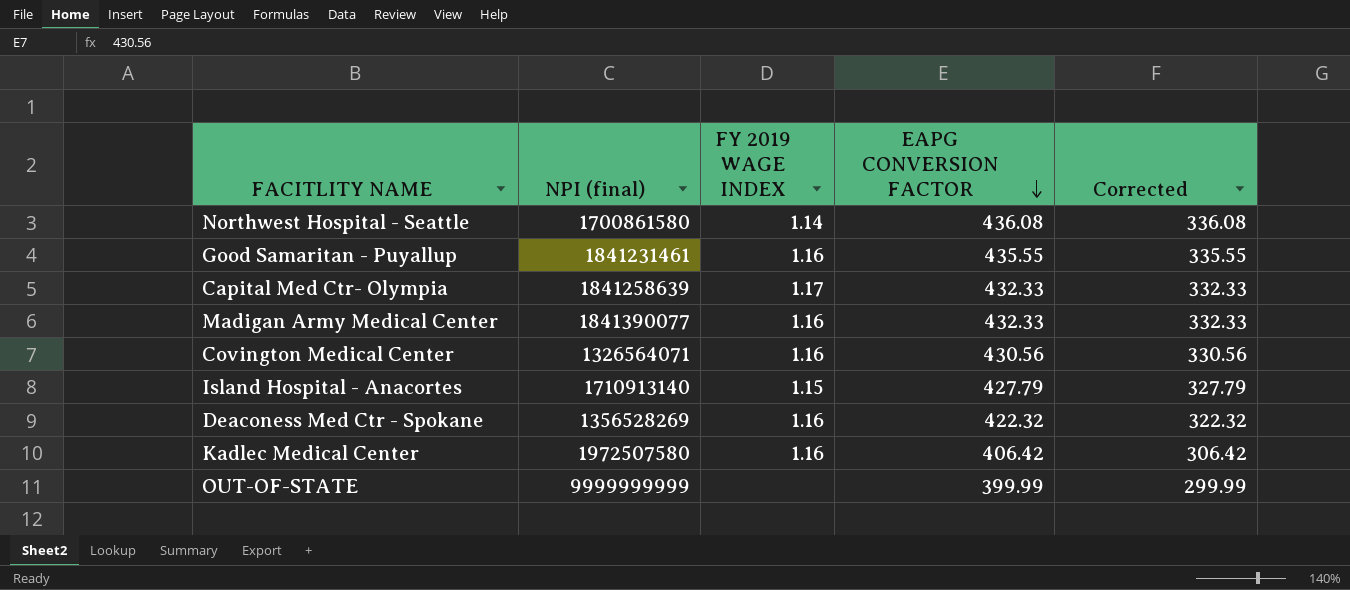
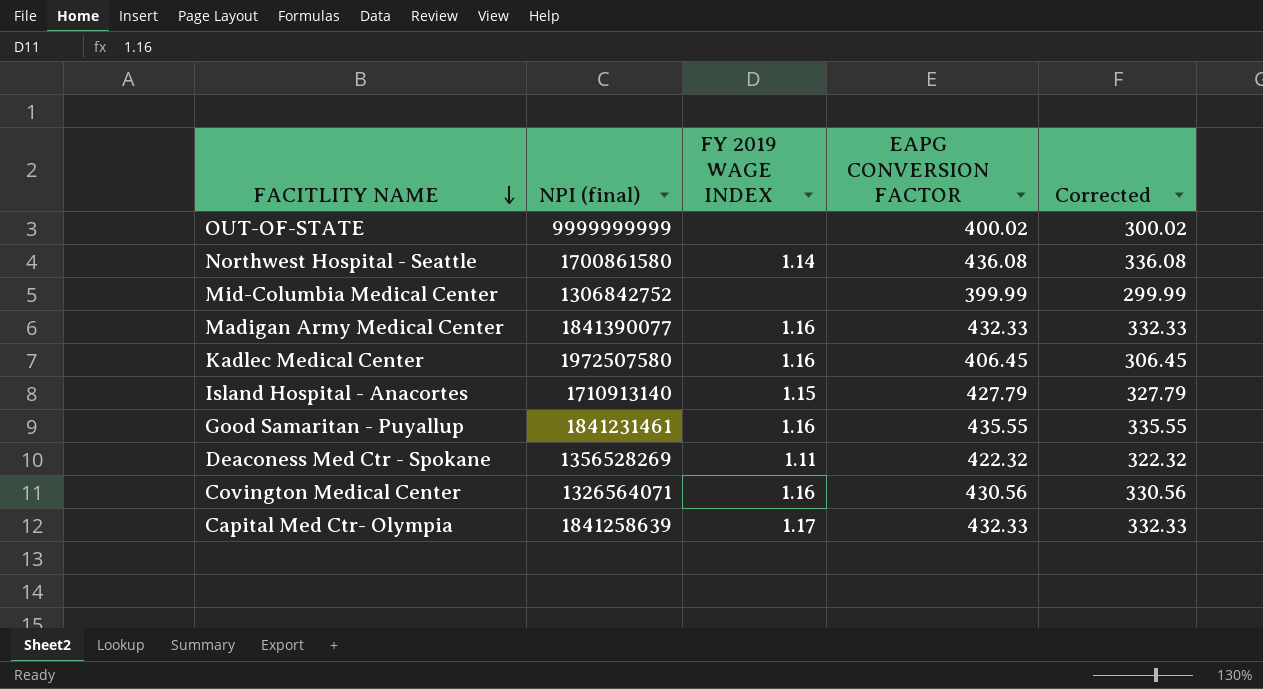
row order: EAPG CONVERSION FACTOR descending -> FACITLITY NAME descending
OUT-OF-STATE | EAPG CONVERSION FACTOR: 399.99 -> 400.02
OUT-OF-STATE | Corrected: 299.99 -> 300.02
row Mid-Columbia Medical Center: none -> 1306842752 | none | 399.99 | 299.99
Kadlec Medical Center | EAPG CONVERSION FACTOR: 406.42 -> 406.45
Kadlec Medical Center | Corrected: 306.42 -> 306.45
Deaconess Med Ctr - Spokane | FY 2019 WAGE INDEX: 1.16 -> 1.11

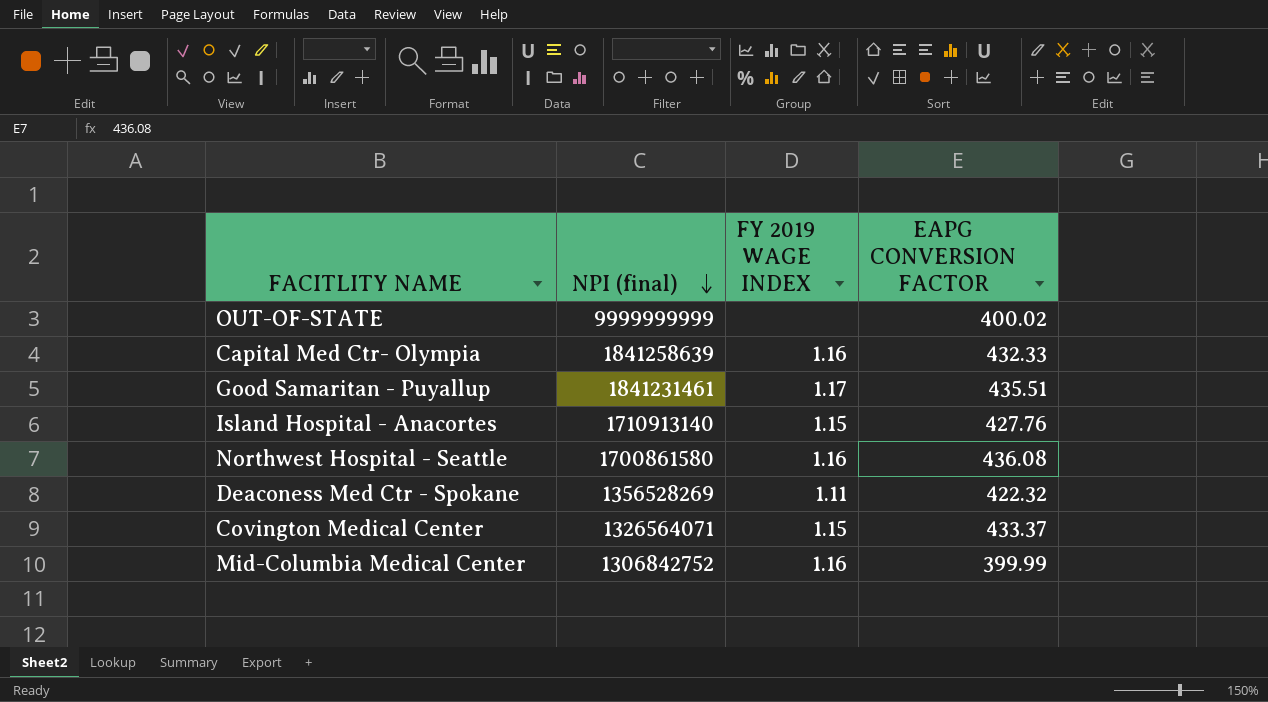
row order: FACITLITY NAME descending -> NPI (final) descending
column Corrected | formula: [EAPG CONVERSION FACTOR] - 100 -> none
row Madigan Army Medical Center: 1841390077 | 1.16 | 432.33 | 332.33 -> none
row Kadlec Medical Center: 1972507580 | 1.16 | 406.45 | 306.45 -> none
Capital Med Ctr- Olympia | FY 2019 WAGE INDEX: 1.17 -> 1.16
Good Samaritan - Puyallup | FY 2019 WAGE INDEX: 1.16 -> 1.17
Good Samaritan - Puyallup | EAPG CONVERSION FACTOR: 435.55 -> 435.51
Island Hospital - Anacortes | EAPG CONVERSION FACTOR: 427.79 -> 427.76
Northwest Hospital - Seattle | FY 2019 WAGE INDEX: 1.14 -> 1.16
Covington Medical Center | FY 2019 WAGE INDEX: 1.16 -> 1.15
Covington Medical Center | EAPG CONVERSION FACTOR: 430.56 -> 433.37
Mid-Columbia Medical Center | FY 2019 WAGE INDEX: none -> 1.16

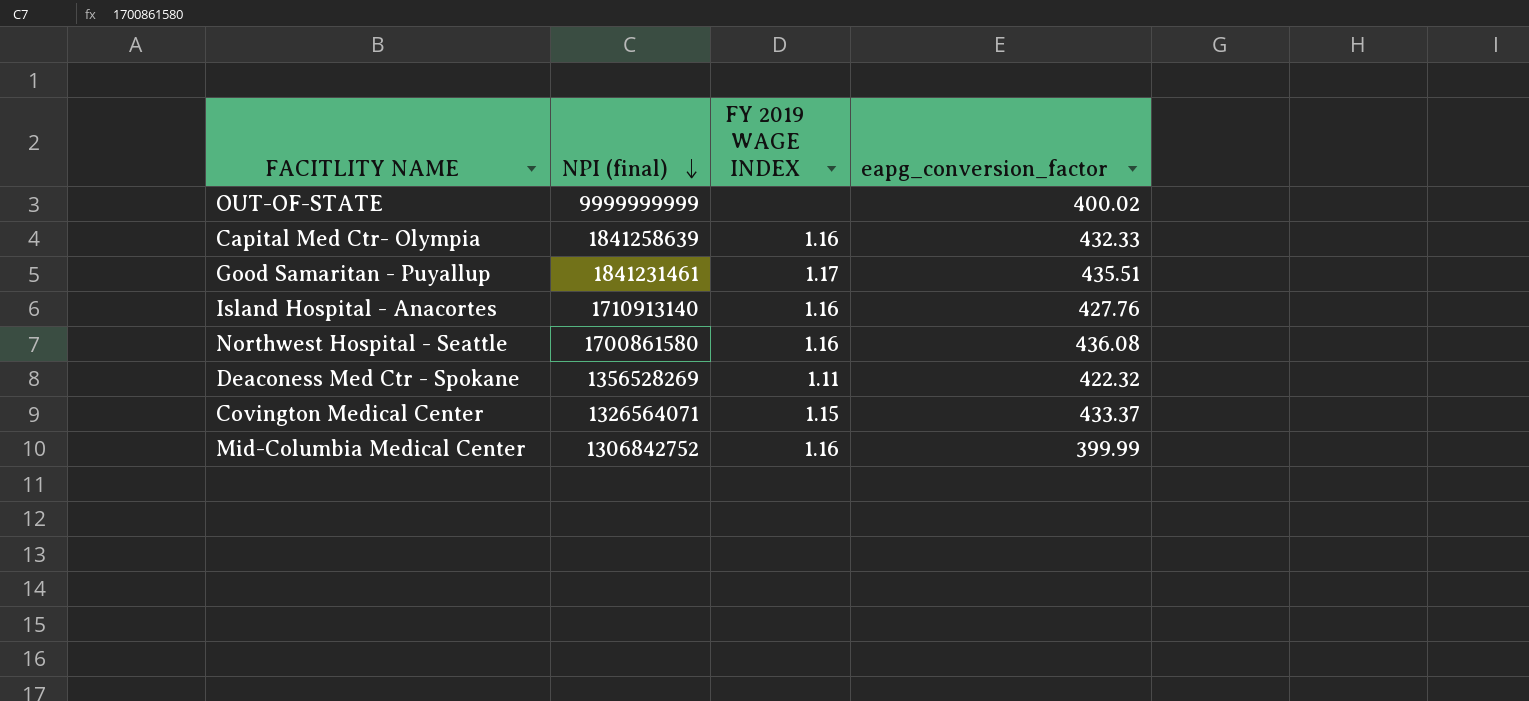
column name: EAPG CONVERSION FACTOR -> eapg_conversion_factor
Island Hospital - Anacortes | FY 2019 WAGE INDEX: 1.15 -> 1.16

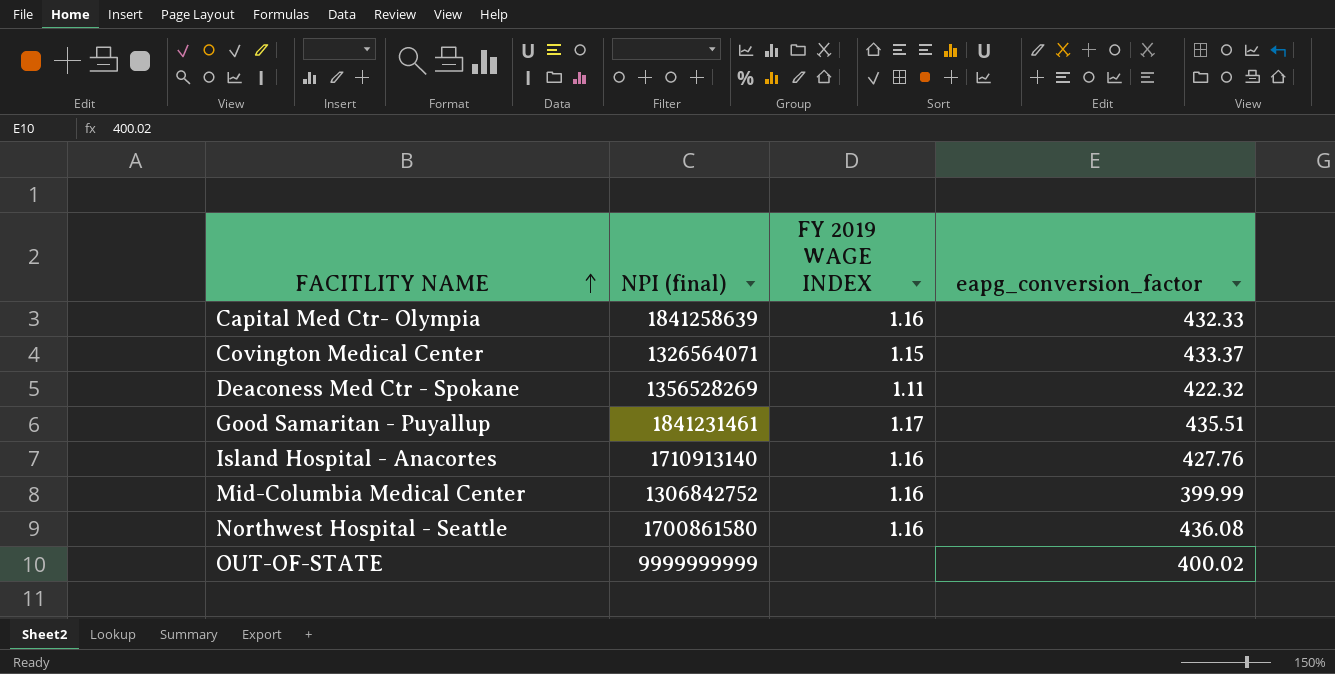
row order: NPI (final) descending -> FACITLITY NAME ascending

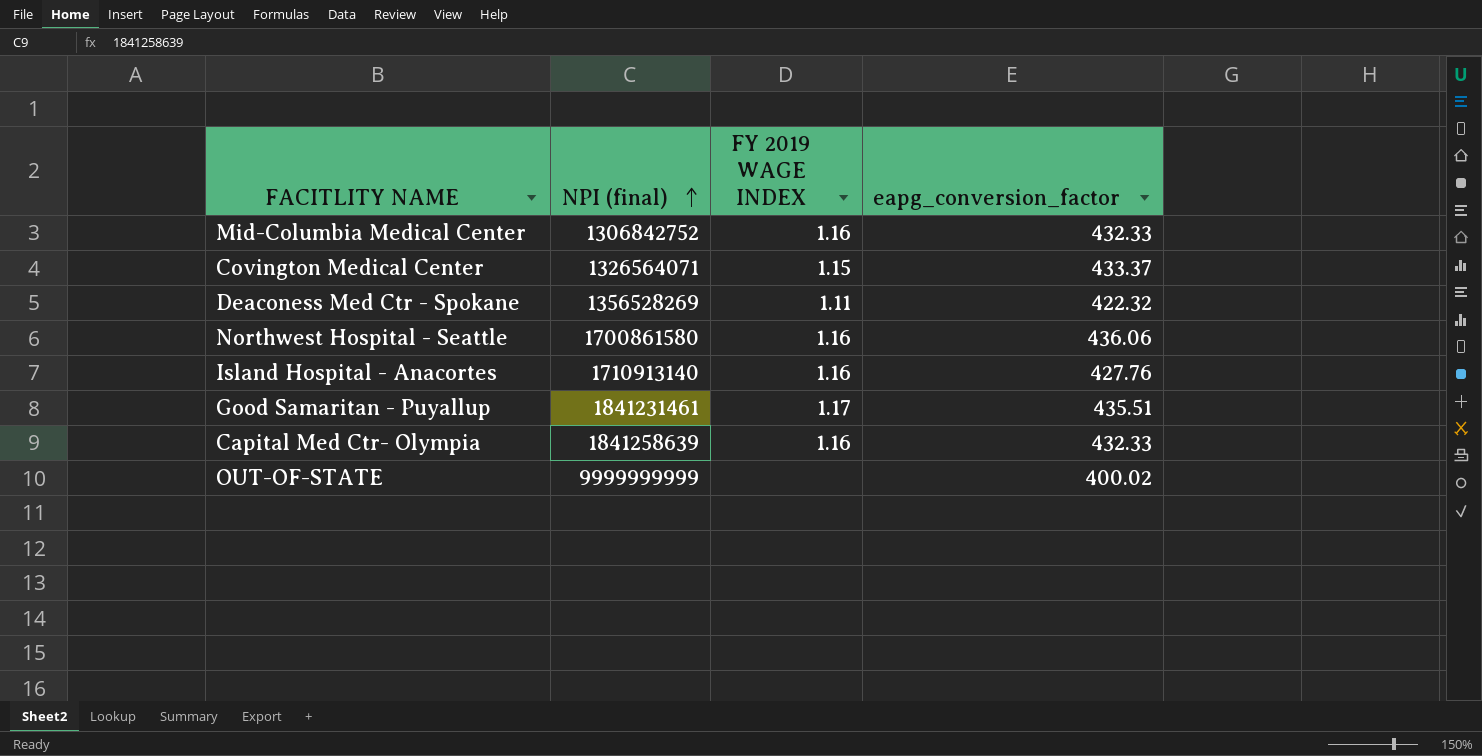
row order: FACITLITY NAME ascending -> NPI (final) ascending
Mid-Columbia Medical Center | eapg_conversion_factor: 399.99 -> 432.33
Northwest Hospital - Seattle | eapg_conversion_factor: 436.08 -> 436.06

